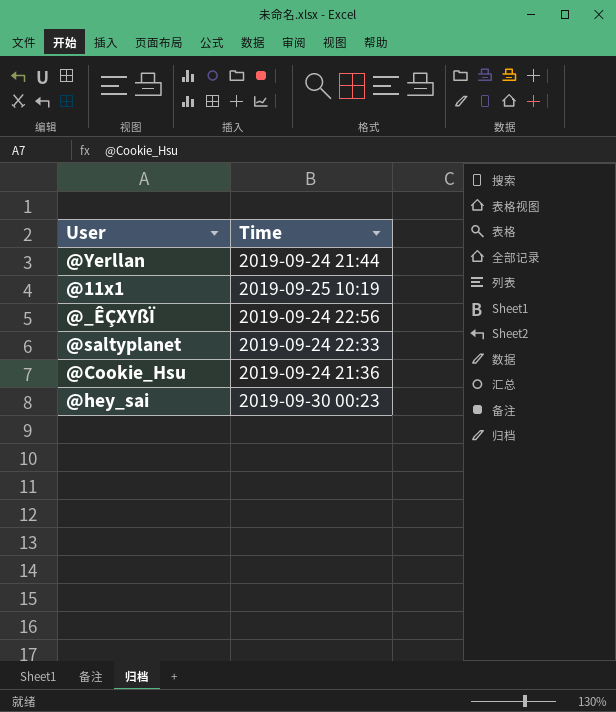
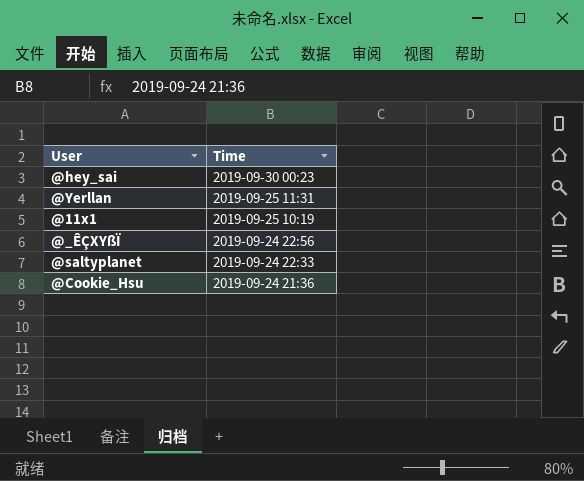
row order: none -> Time descending
@Yerllan | Time: 2019-09-24 21:44 -> 2019-09-25 11:31

